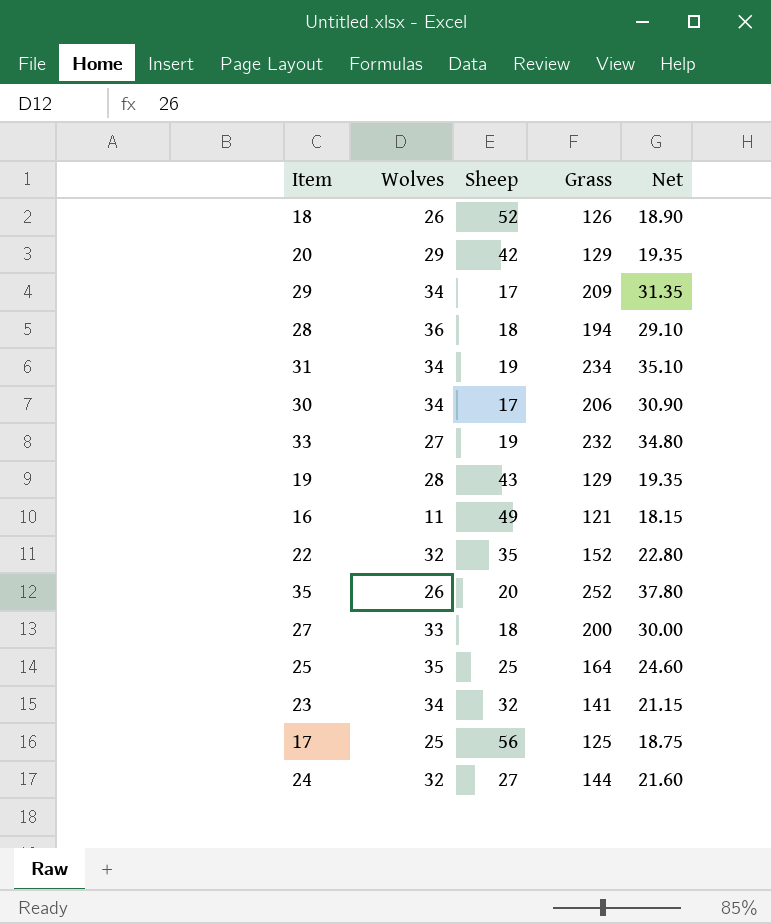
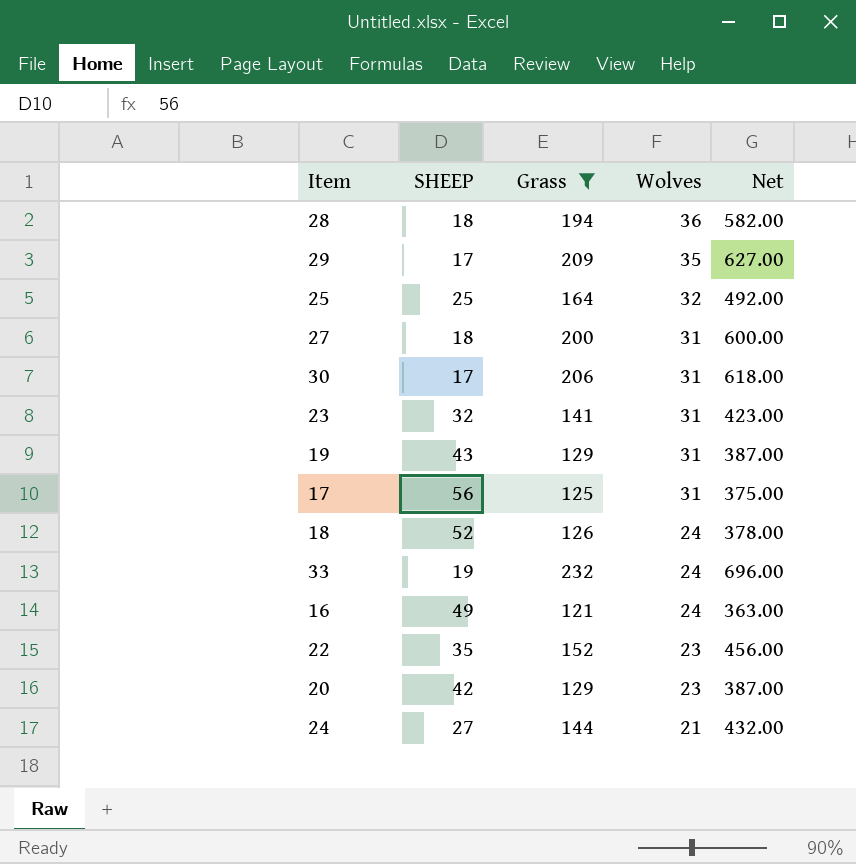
filter: none -> Grass <= 232
row order: none -> Wolves descending
column name: Sheep -> SHEEP
column Wolves | position: 2 -> 4
column Net | formula: [Grass] * 0.15 -> [Grass] * 3
29 | Wolves: 34 -> 35
25 | Wolves: 35 -> 32
27 | Wolves: 33 -> 31
30 | Wolves: 34 -> 31
23 | Wolves: 34 -> 31
19 | Wolves: 28 -> 31
17 | Wolves: 25 -> 31
18 | Wolves: 26 -> 24
33 | Wolves: 27 -> 24
16 | Wolves: 11 -> 24
22 | Wolves: 32 -> 23
20 | Wolves: 29 -> 23
24 | Wolves: 32 -> 21

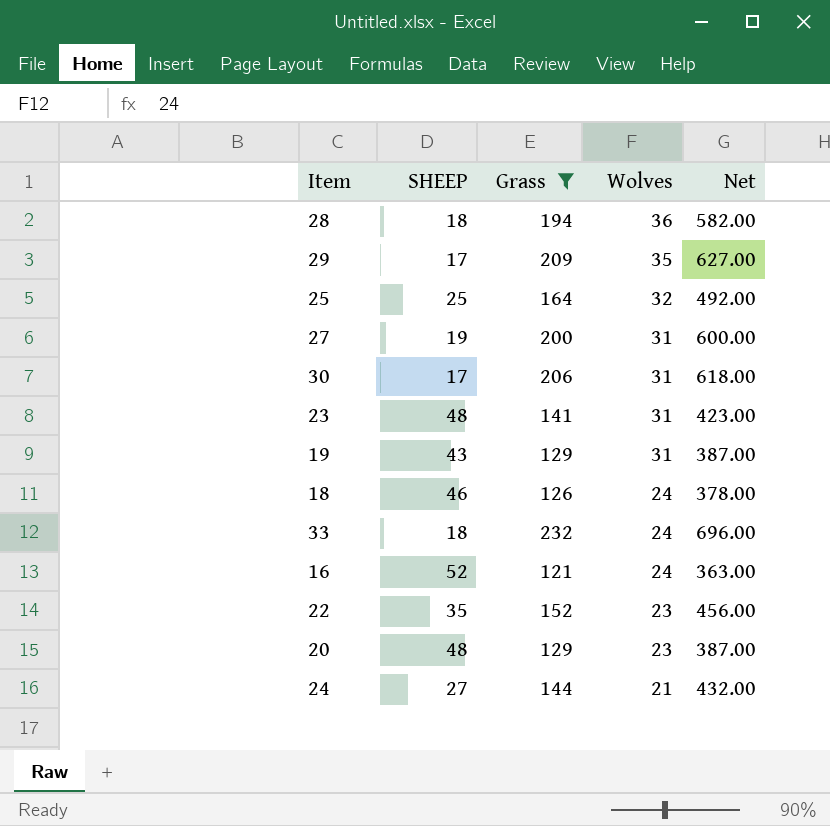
row 17: 56 | 125 | 31 | 375.00 -> none
27 | SHEEP: 18 -> 19
23 | SHEEP: 32 -> 48
18 | SHEEP: 52 -> 46
33 | SHEEP: 19 -> 18
16 | SHEEP: 49 -> 52
20 | SHEEP: 42 -> 48

